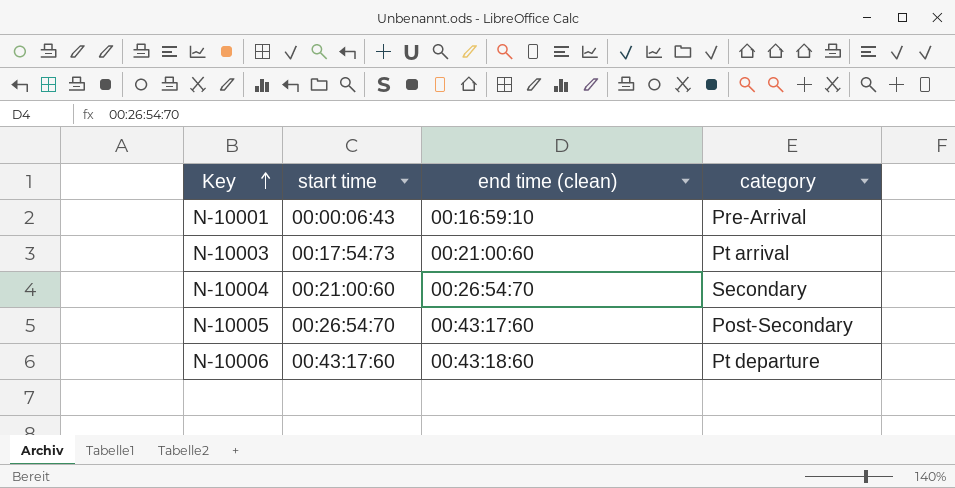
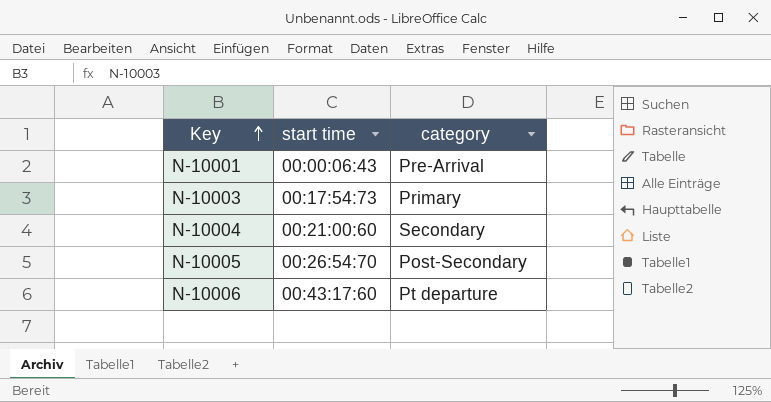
column end time (clean) | position: 3 -> none
N-10003 | category: Pt arrival -> Primary

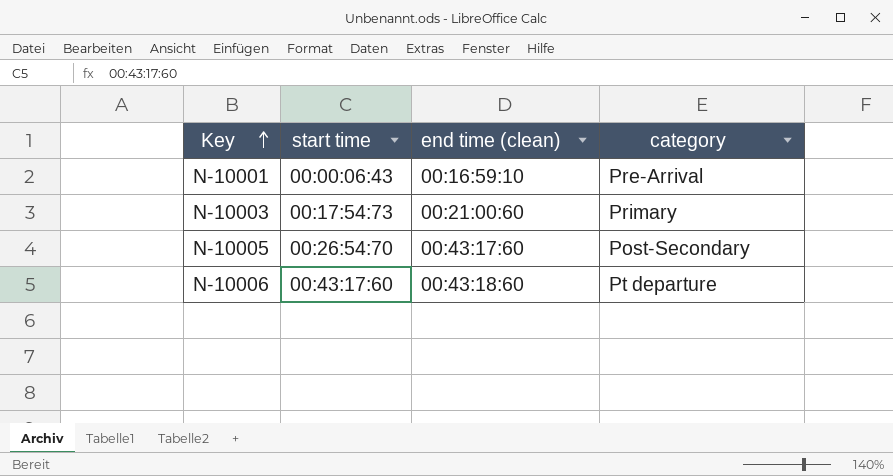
column end time (clean) | position: none -> 3
row N-10004: 00:21:00:60 | Secondary -> none

